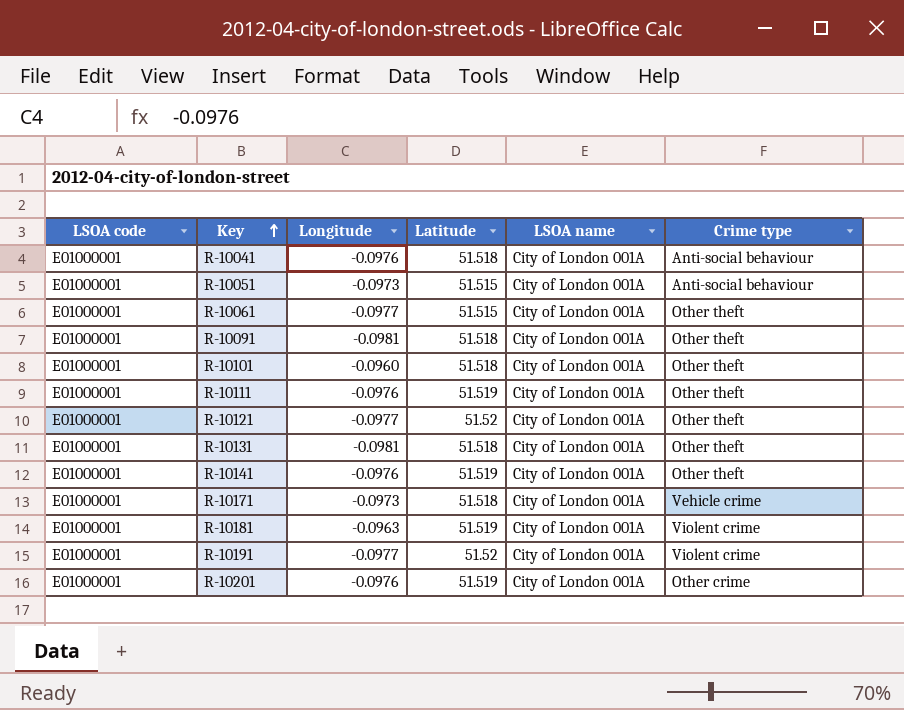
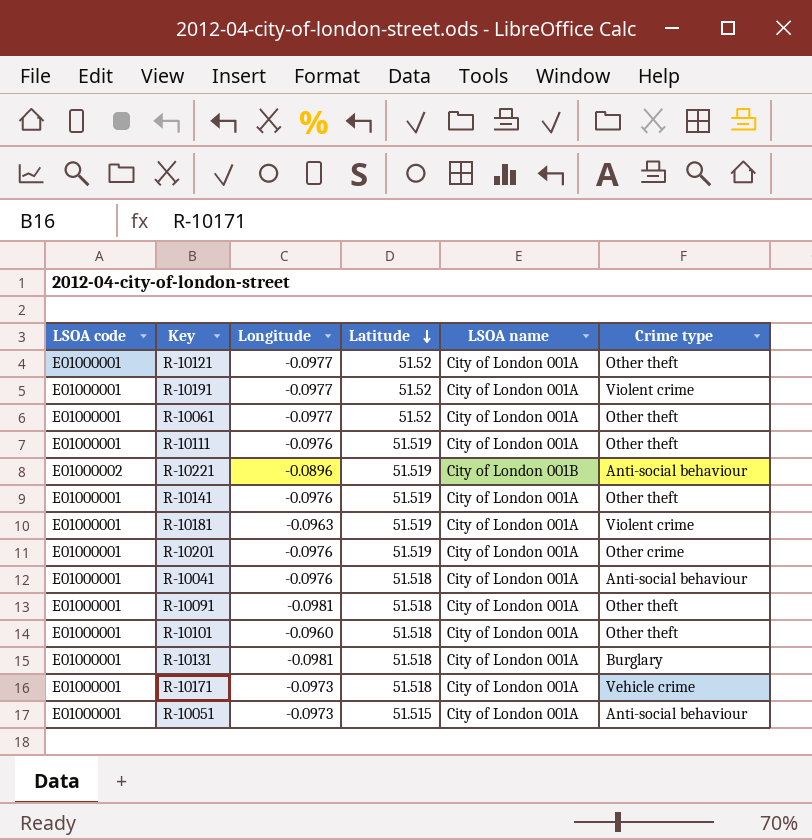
row order: Key ascending -> Latitude descending
R-10061 | Latitude: 51.515 -> 51.52
row R-10221: none -> E01000002 | -0.0896 | 51.519 | City of London 001B | Anti-social behaviour
R-10131 | Crime type: Other theft -> Burglary

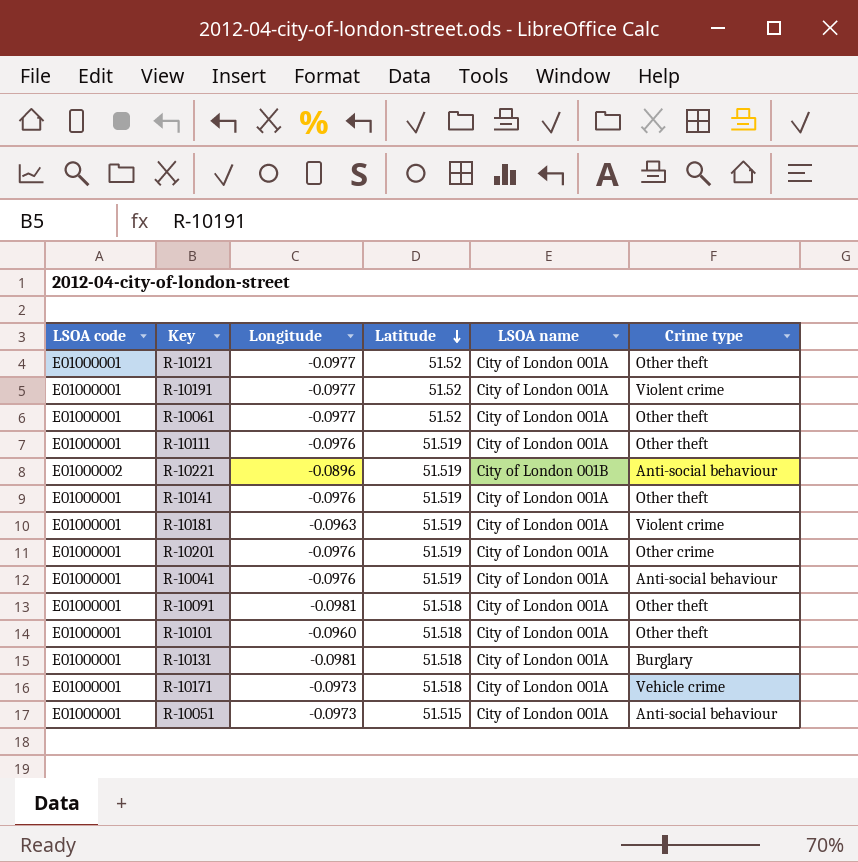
R-10041 | Latitude: 51.518 -> 51.519

